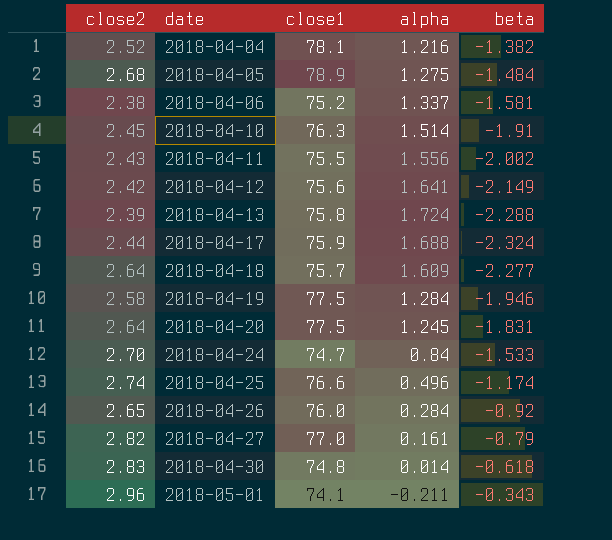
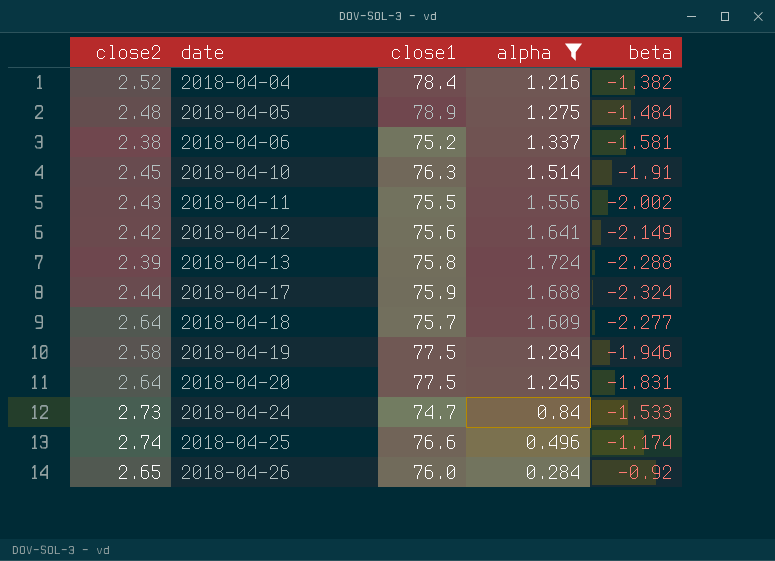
filter: none -> alpha >= 0.284
2018-04-04 | close1: 78.1 -> 78.4
2018-04-05 | close2: 2.68 -> 2.48
2018-04-24 | close2: 2.70 -> 2.73

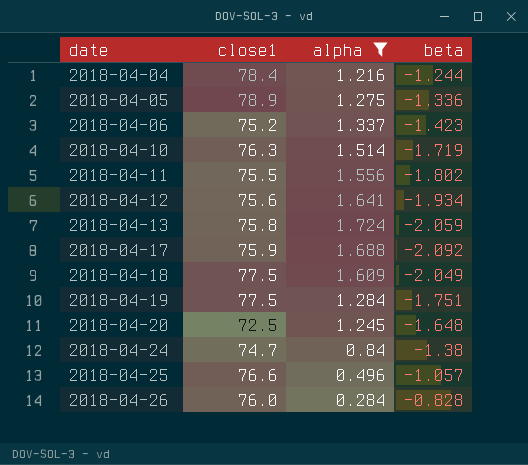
column close2 | position: 1 -> none
2018-04-04 | beta: -1.382 -> -1.244
2018-04-05 | beta: -1.484 -> -1.336
2018-04-06 | beta: -1.581 -> -1.423
2018-04-10 | beta: -1.91 -> -1.719
2018-04-11 | beta: -2.002 -> -1.802
2018-04-12 | beta: -2.149 -> -1.934
2018-04-13 | beta: -2.288 -> -2.059
2018-04-17 | beta: -2.324 -> -2.092
2018-04-18 | close1: 75.7 -> 77.5
2018-04-18 | beta: -2.277 -> -2.049
2018-04-19 | beta: -1.946 -> -1.751
2018-04-20 | close1: 77.5 -> 72.5
2018-04-20 | beta: -1.831 -> -1.648
2018-04-24 | beta: -1.533 -> -1.38
2018-04-25 | beta: -1.174 -> -1.057
2018-04-26 | beta: -0.92 -> -0.828

